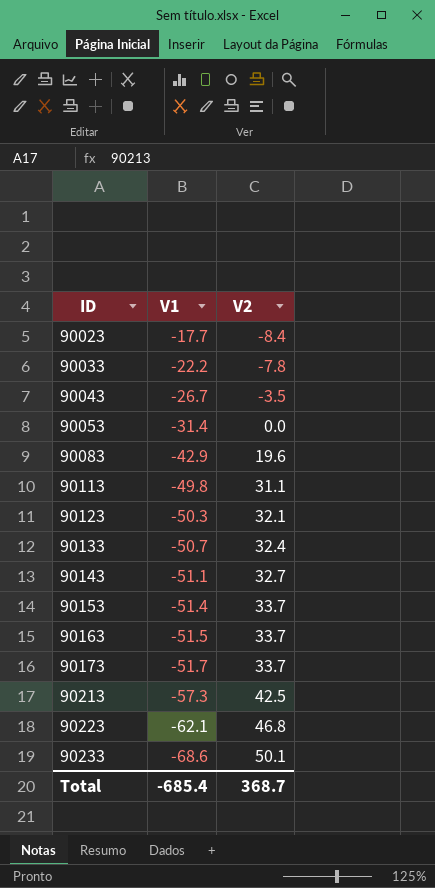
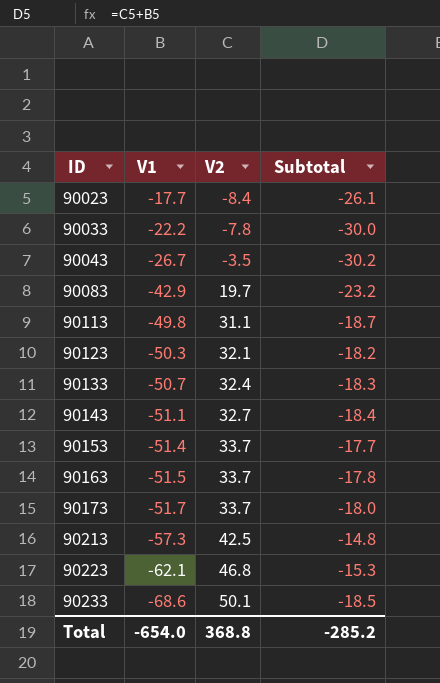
column Subtotal | formula: none -> [V1] + [V2]
row 90053: -31.4 | 0.0 -> none
90083 | V2: 19.6 -> 19.7
Total | V1: -685.4 -> -654.0
Total | V2: 368.7 -> 368.8

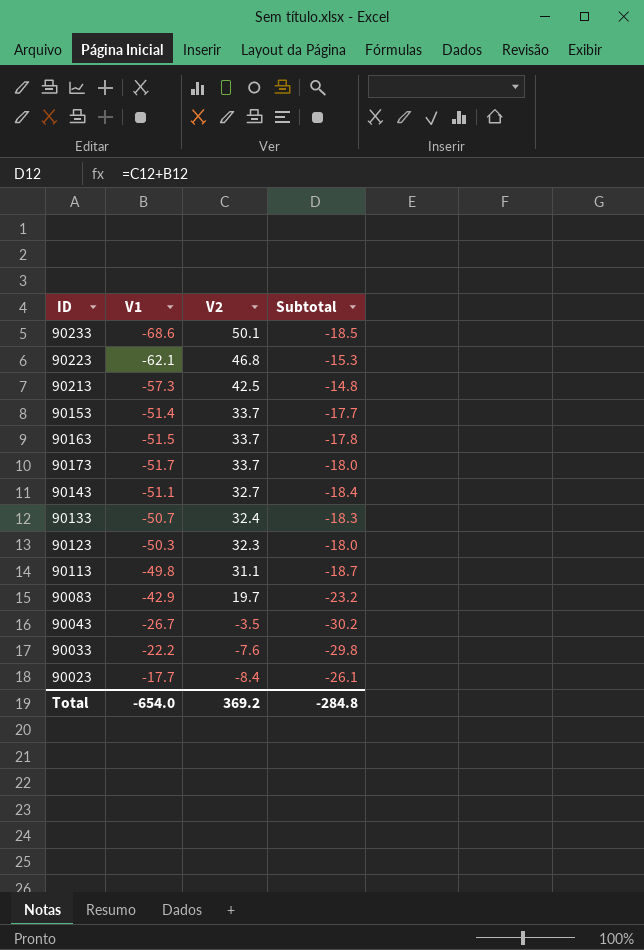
row order: ID ascending -> V2 descending
90123 | V2: 32.1 -> 32.3
90123 | Subtotal: -18.2 -> -18.0
90033 | V2: -7.8 -> -7.6
90033 | Subtotal: -30.0 -> -29.8
Total | V2: 368.8 -> 369.2
Total | Subtotal: -285.2 -> -284.8

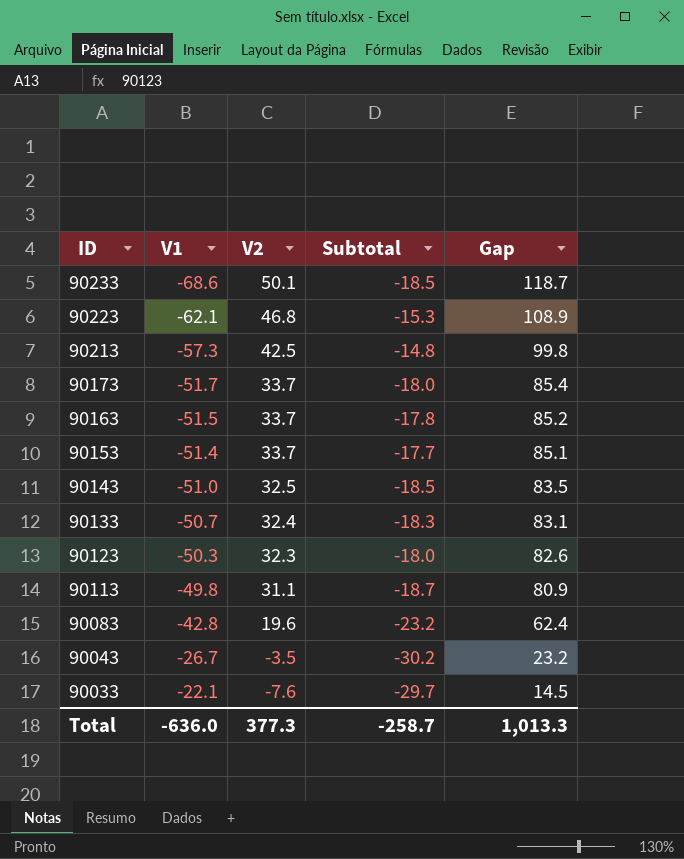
row order: V2 descending -> ID descending
column Gap | formula: none -> [V2] - [V1]
row 90023: -17.7 | -8.4 | -26.1 -> none
90143 | V1: -51.1 -> -51.0
90143 | V2: 32.7 -> 32.5
90143 | Subtotal: -18.4 -> -18.5
90083 | V1: -42.9 -> -42.8
90083 | V2: 19.7 -> 19.6
90033 | V1: -22.2 -> -22.1
90033 | Subtotal: -29.8 -> -29.7
Total | V1: -654.0 -> -636.0
Total | V2: 369.2 -> 377.3
Total | Subtotal: -284.8 -> -258.7

